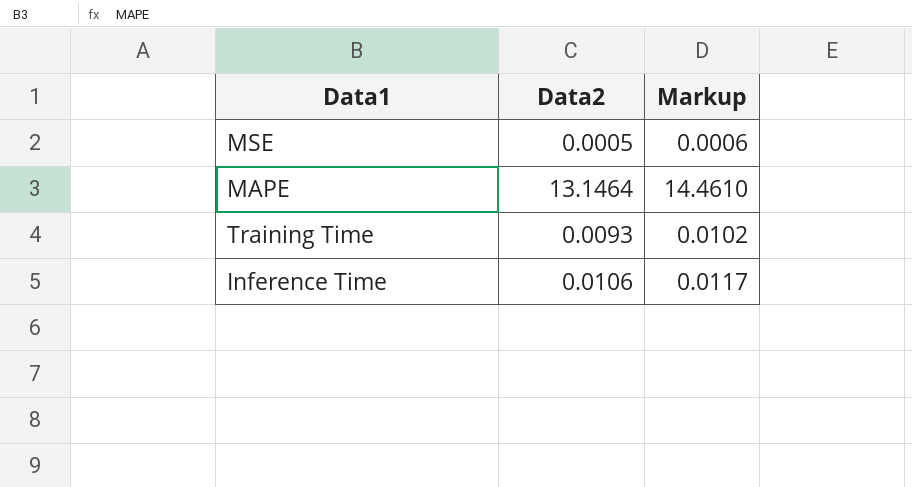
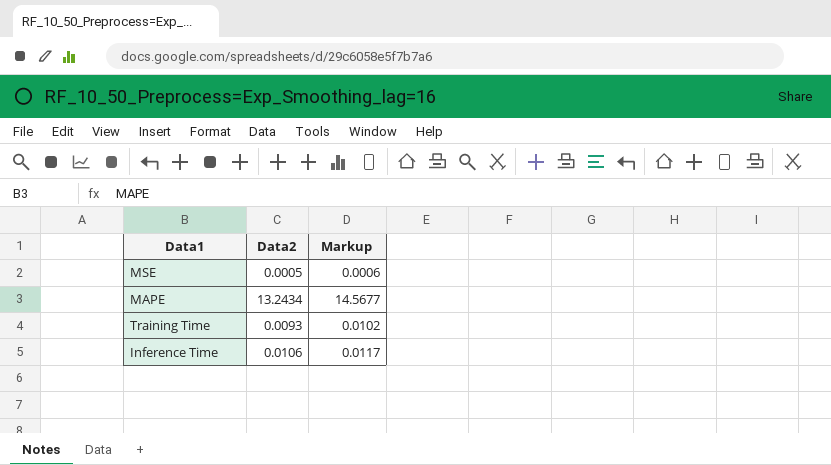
MAPE | Data2: 13.1464 -> 13.2434
MAPE | Markup: 14.4610 -> 14.5677

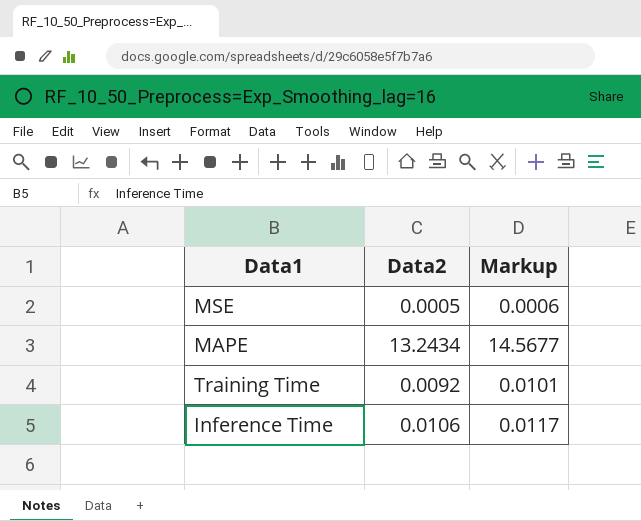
Training Time | Data2: 0.0093 -> 0.0092
Training Time | Markup: 0.0102 -> 0.0101

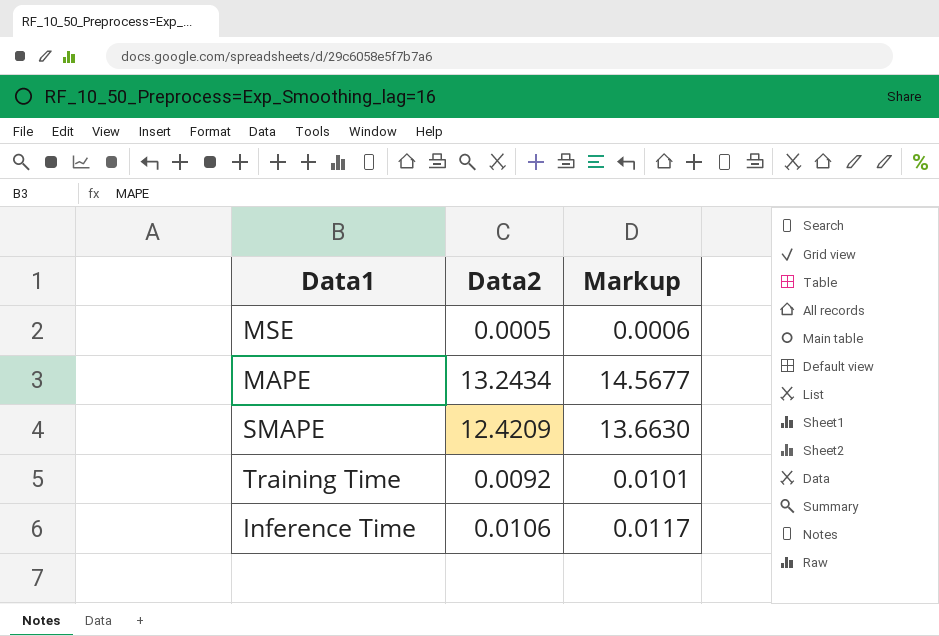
row SMAPE: none -> 12.4209 | 13.6630

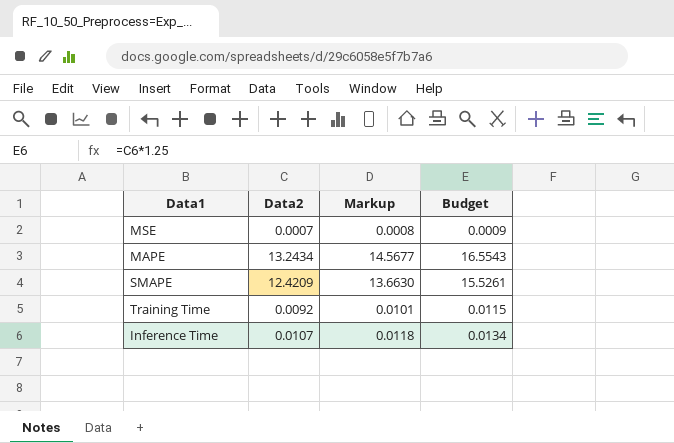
column Budget | formula: none -> [Data2] * 1.25
MSE | Data2: 0.0005 -> 0.0007
MSE | Markup: 0.0006 -> 0.0008
Inference Time | Data2: 0.0106 -> 0.0107
Inference Time | Markup: 0.0117 -> 0.0118

